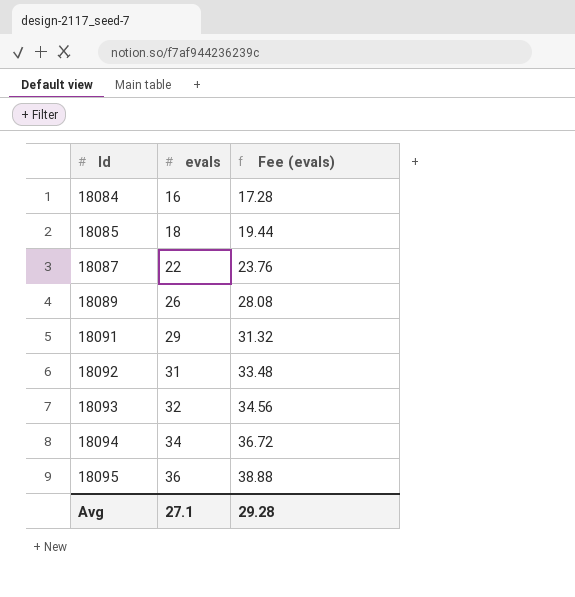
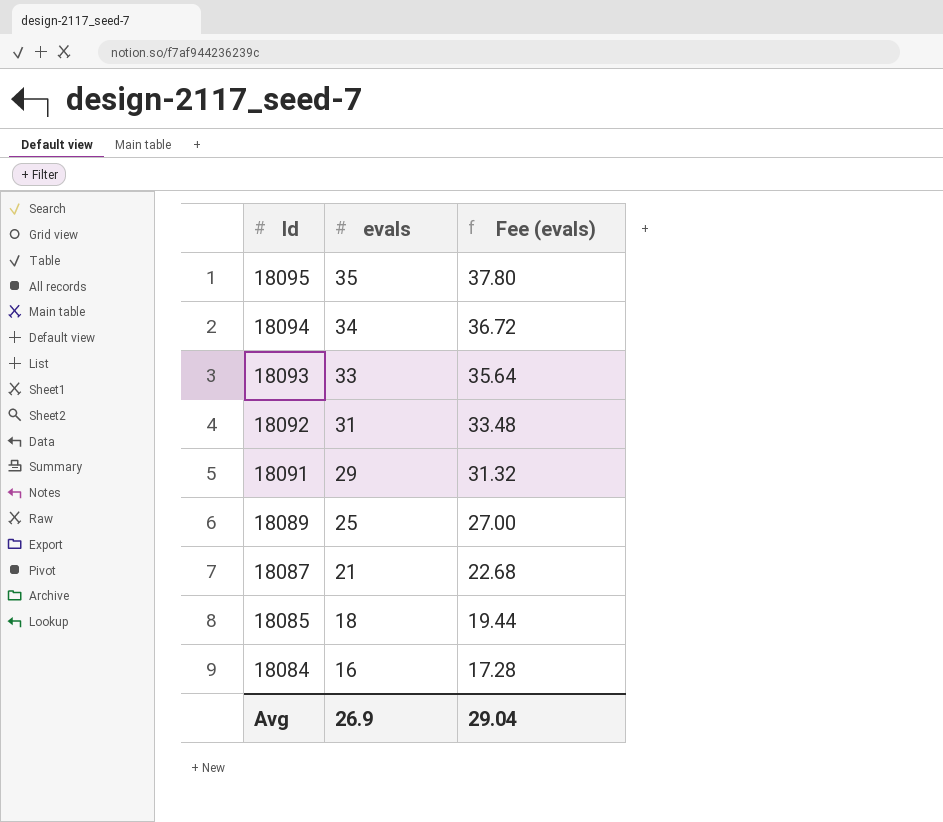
row order: Id ascending -> Id descending
18095 | evals: 36 -> 35
18095 | Fee (evals): 38.88 -> 37.80
18093 | evals: 32 -> 33
18093 | Fee (evals): 34.56 -> 35.64
18089 | evals: 26 -> 25
18089 | Fee (evals): 28.08 -> 27.00
18087 | evals: 22 -> 21
18087 | Fee (evals): 23.76 -> 22.68
Avg | evals: 27.1 -> 26.9
Avg | Fee (evals): 29.28 -> 29.04

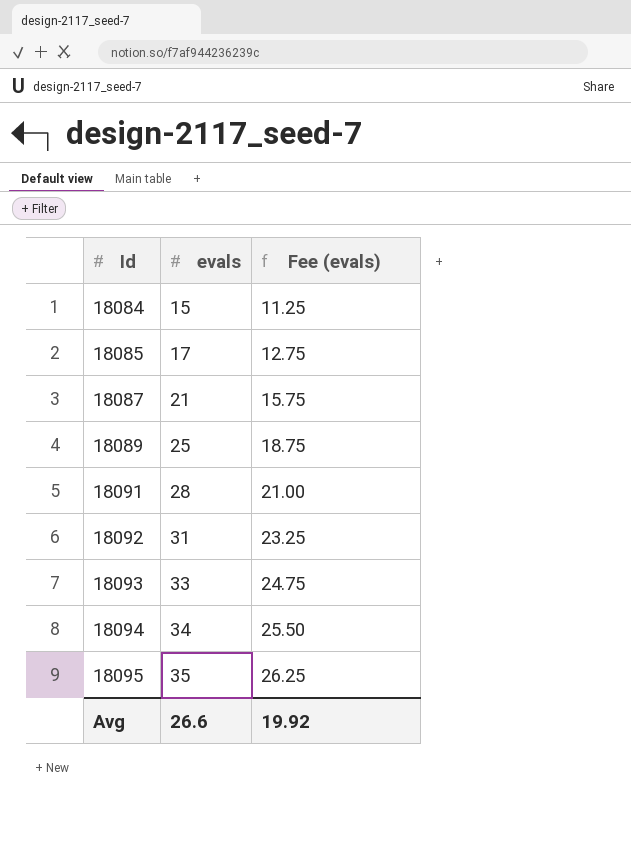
row order: Id descending -> Id ascending
column Fee (evals) | formula: [evals] * 1.08 -> [evals] * 0.75
18084 | evals: 16 -> 15
18085 | evals: 18 -> 17
18091 | evals: 29 -> 28
Avg | evals: 26.9 -> 26.6
Avg | Fee (evals): 29.04 -> 19.92

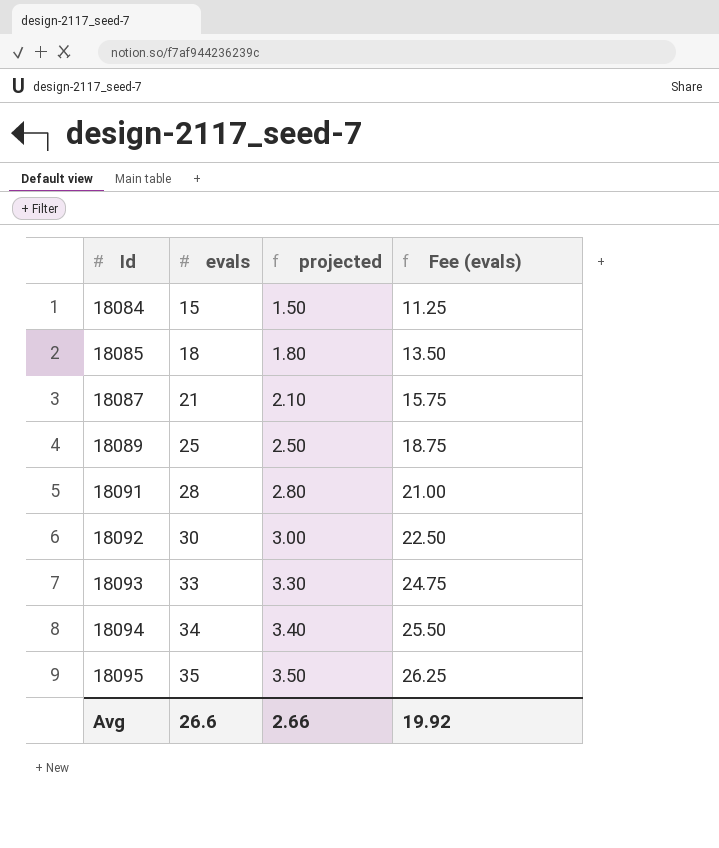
column projected | formula: none -> [evals] * 0.1
18085 | evals: 17 -> 18
18085 | Fee (evals): 12.75 -> 13.50
18092 | evals: 31 -> 30
18092 | Fee (evals): 23.25 -> 22.50

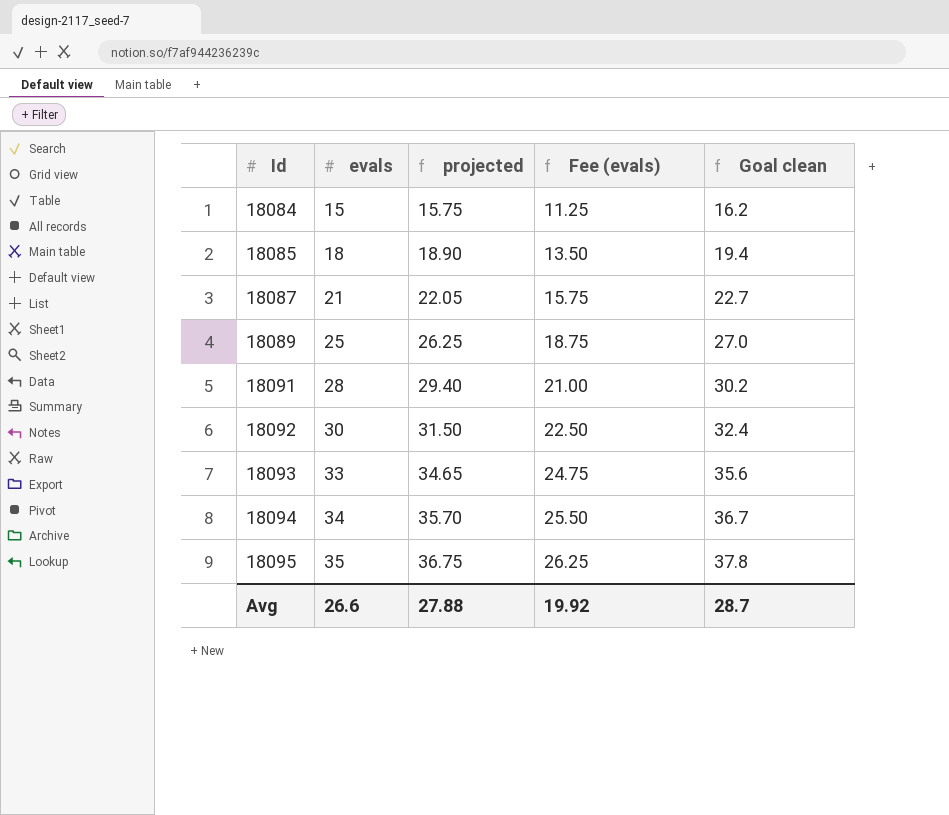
column projected | formula: [evals] * 0.1 -> [evals] * 1.05
column Goal clean | formula: none -> [evals] * 1.08
Avg | projected: 2.66 -> 27.88

